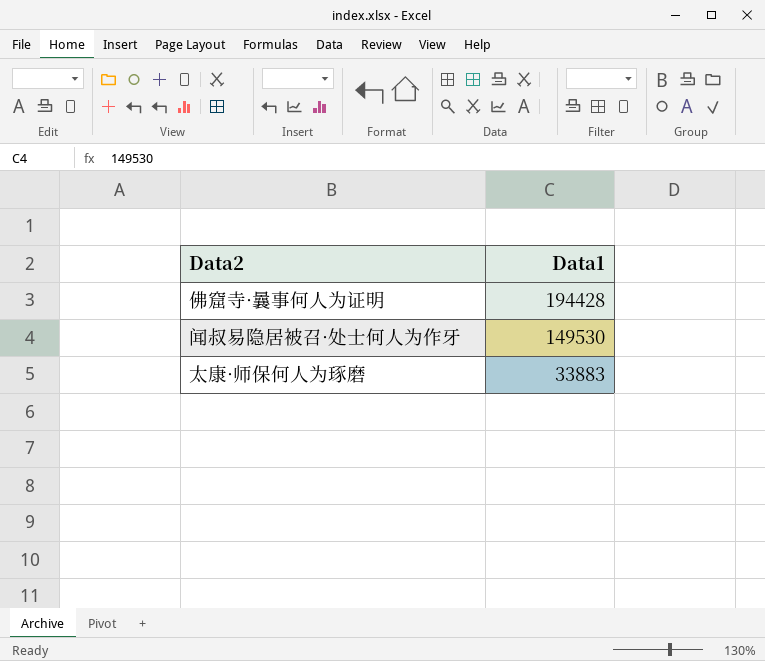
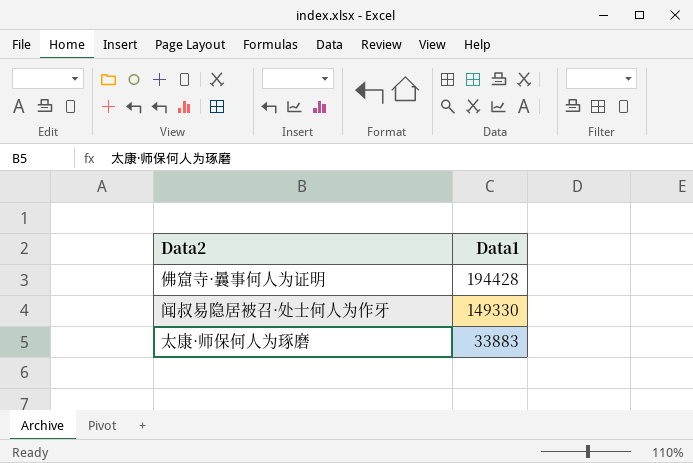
闻叔易隐居被召·处士何人为作牙 | Data1: 149530 -> 149330

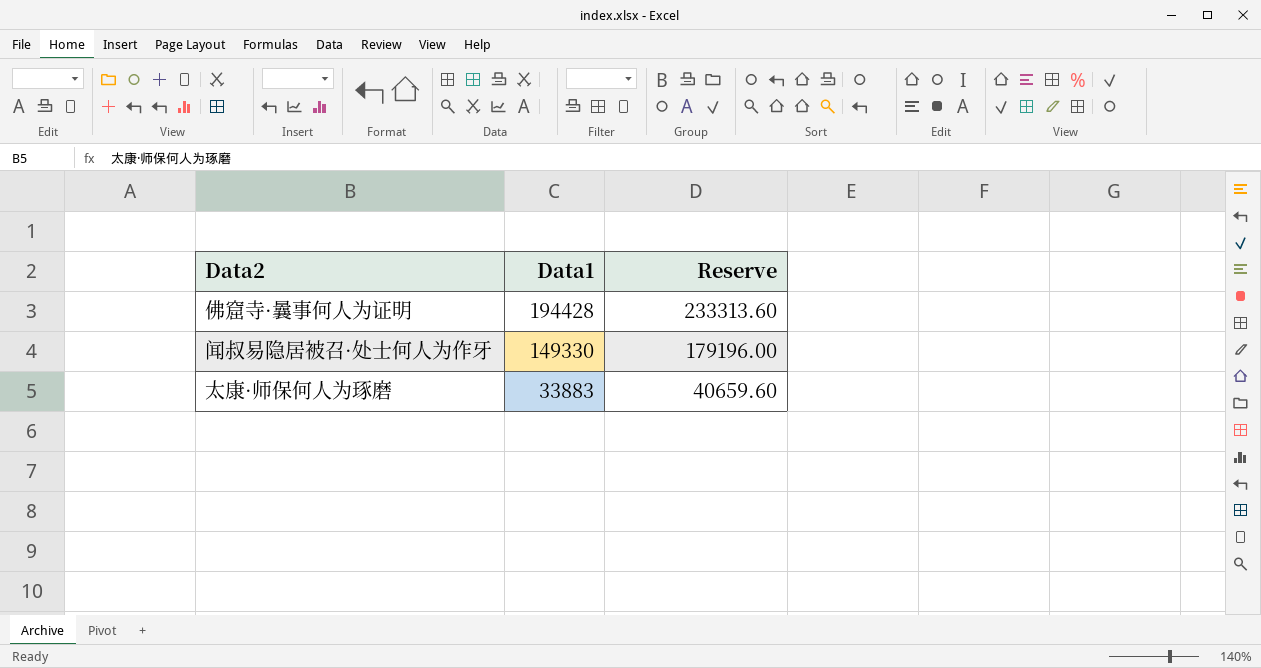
column Reserve | formula: none -> [Data1] * 1.2

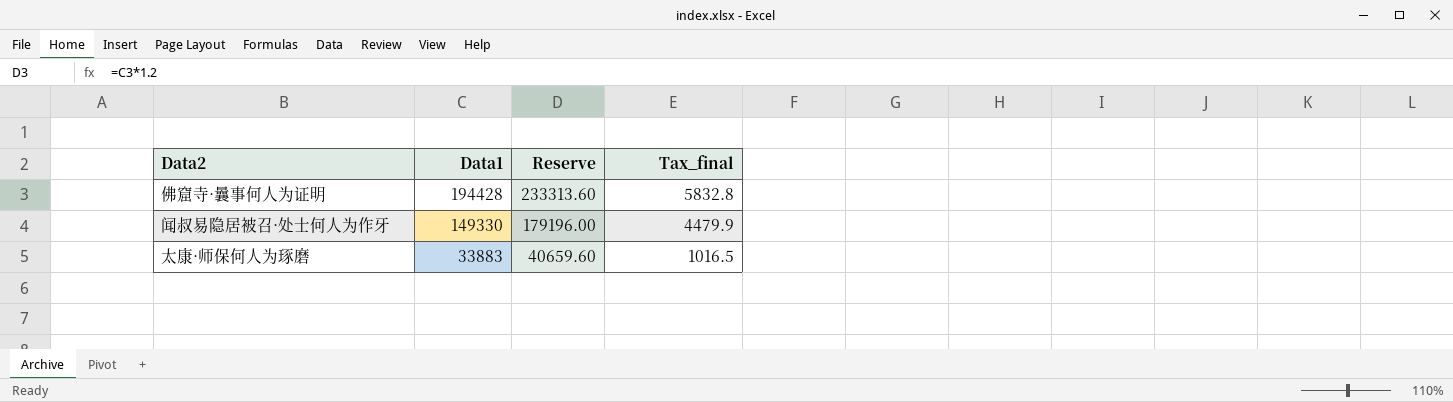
column Tax_final | formula: none -> [Data1] * 0.03

